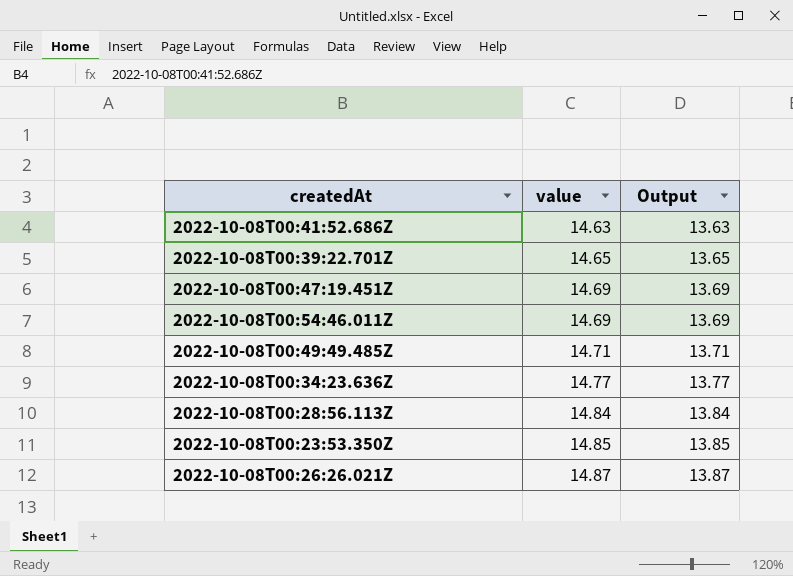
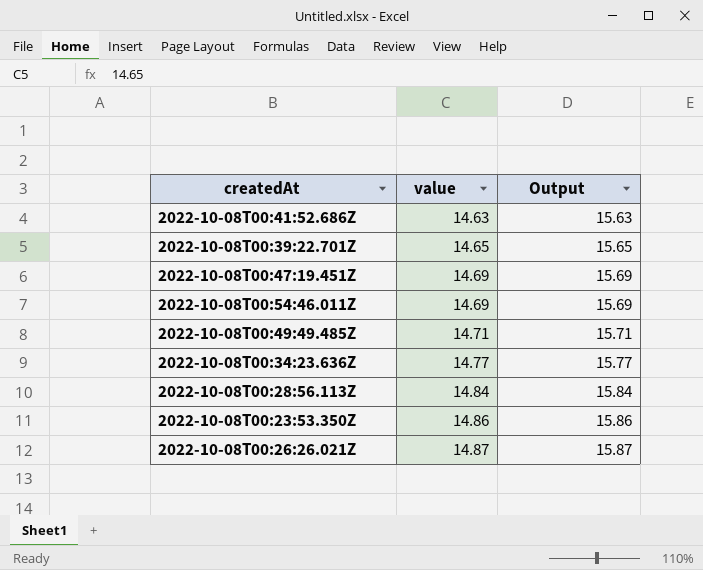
column Output | formula: [value] - 1 -> [value] + 1
2022-10-08T00:23:53.350Z | value: 14.85 -> 14.86

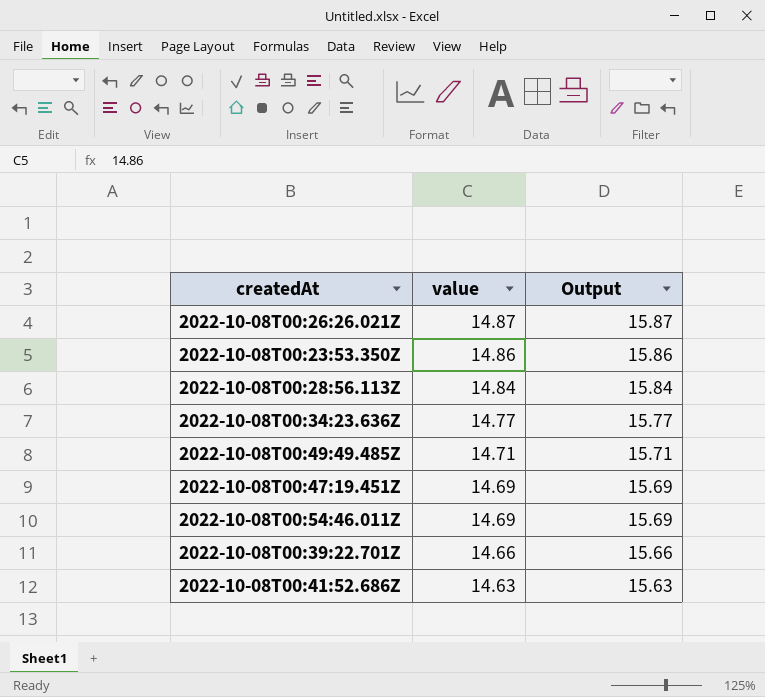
row order: value ascending -> value descending
2022-10-08T00:39:22.701Z | value: 14.65 -> 14.66
2022-10-08T00:39:22.701Z | Output: 15.65 -> 15.66

